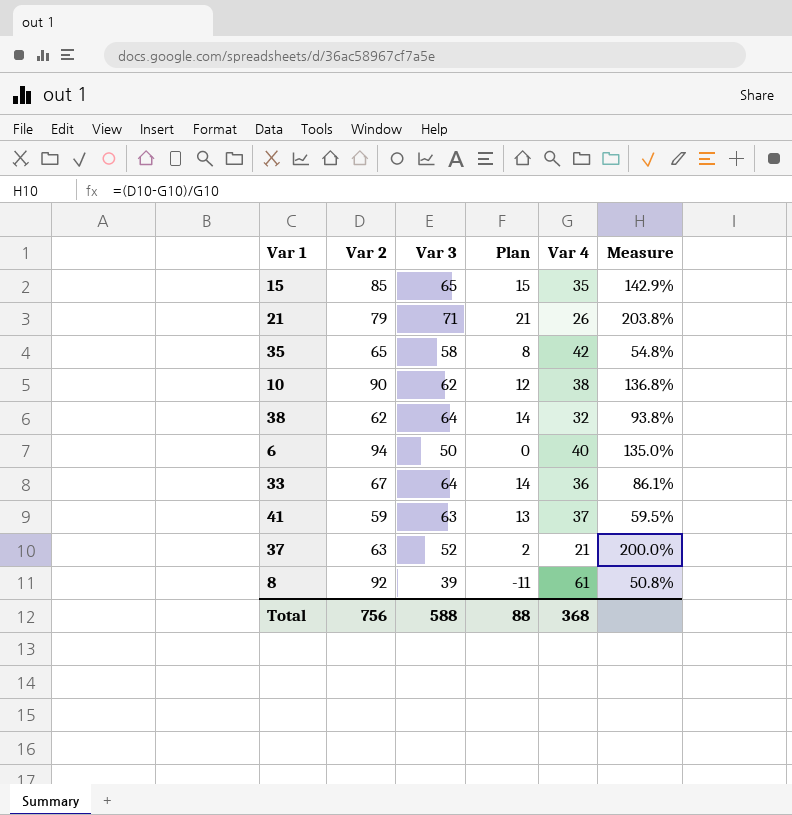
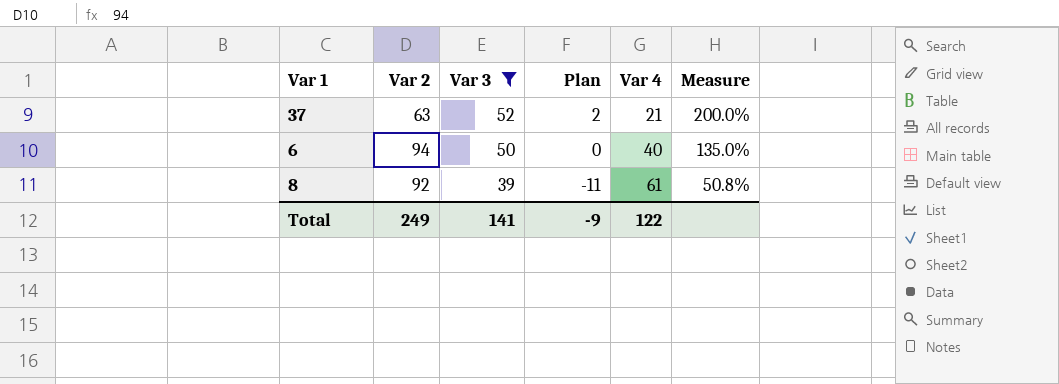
filter: none -> Var 3 <= 52
row order: none -> Var 3 descending
Total | Var 2: 756 -> 249
Total | Var 3: 588 -> 141
Total | Plan: 88 -> -9
Total | Var 4: 368 -> 122

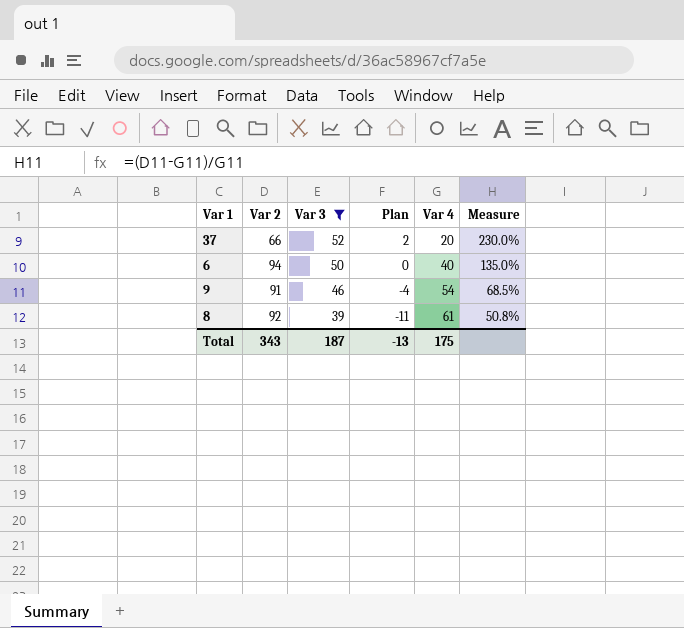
37 | Var 2: 63 -> 66
37 | Var 4: 21 -> 20
37 | Measure: 200.0% -> 230.0%
row 9: none -> 91 | 46 | -4 | 54 | 68.5%
Total | Var 2: 249 -> 343
Total | Var 3: 141 -> 187
Total | Plan: -9 -> -13
Total | Var 4: 122 -> 175

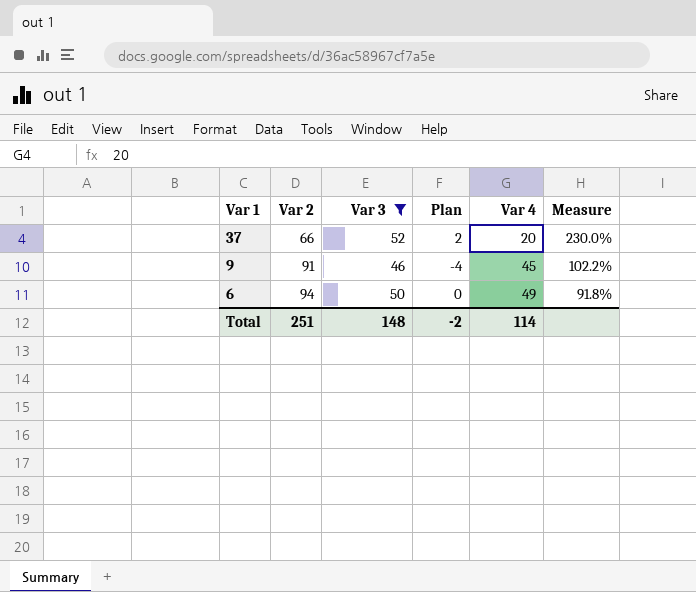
row order: Var 3 descending -> Var 1 descending
row 8: 92 | 39 | -11 | 61 | 50.8% -> none
9 | Var 4: 54 -> 45
9 | Measure: 68.5% -> 102.2%
6 | Var 4: 40 -> 49
6 | Measure: 135.0% -> 91.8%
Total | Var 2: 343 -> 251
Total | Var 3: 187 -> 148
Total | Plan: -13 -> -2
Total | Var 4: 175 -> 114

